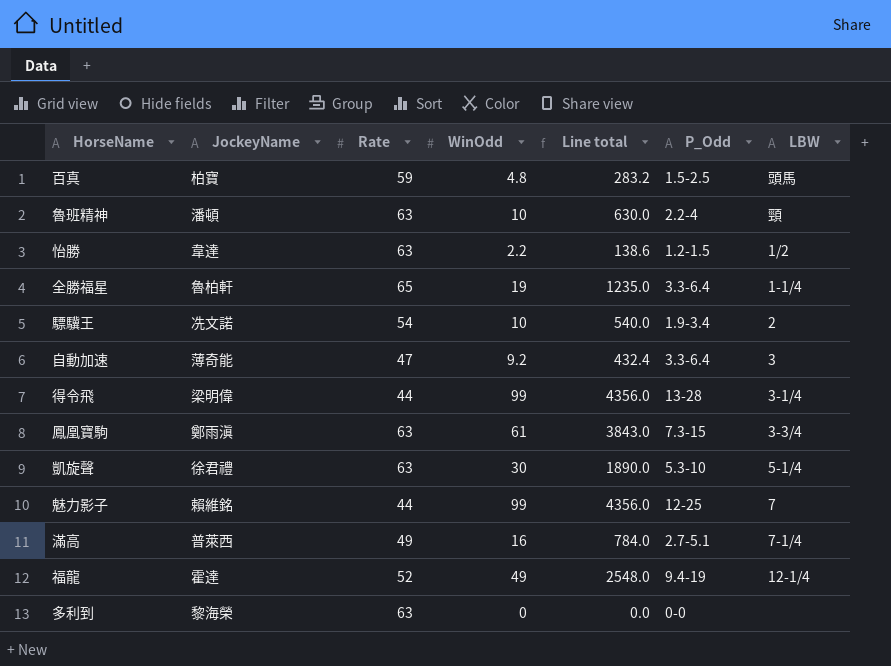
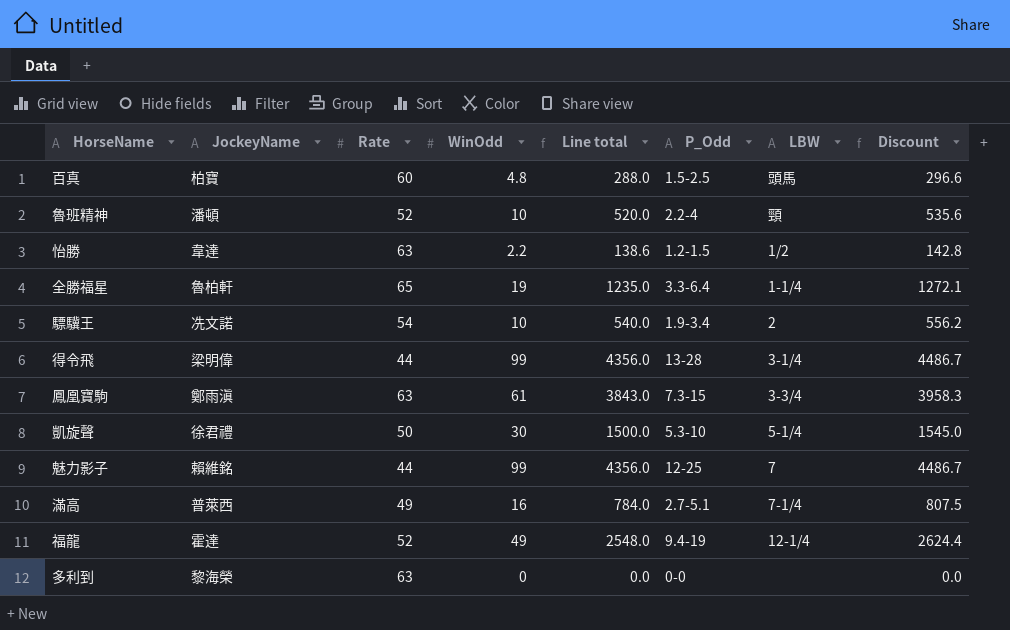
column Discount | formula: none -> [Line total] * 1.03
row 自動加速: 薄奇能 | 47 | 9.2 | 432.4 | 3.3-6.4 | 3 -> none
百真 | Rate: 59 -> 60
百真 | Line total: 283.2 -> 288.0
魯班精神 | Rate: 63 -> 52
魯班精神 | Line total: 630.0 -> 520.0
凱旋聲 | Rate: 63 -> 50
凱旋聲 | Line total: 1890.0 -> 1500.0

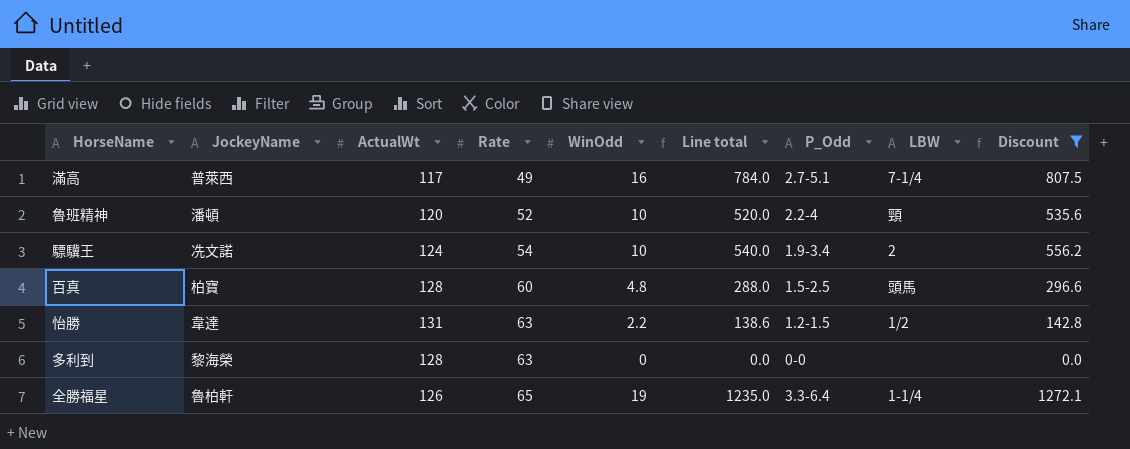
filter: none -> Discount <= 1272.1
row order: none -> Rate ascending
column ActualWt | position: none -> 3

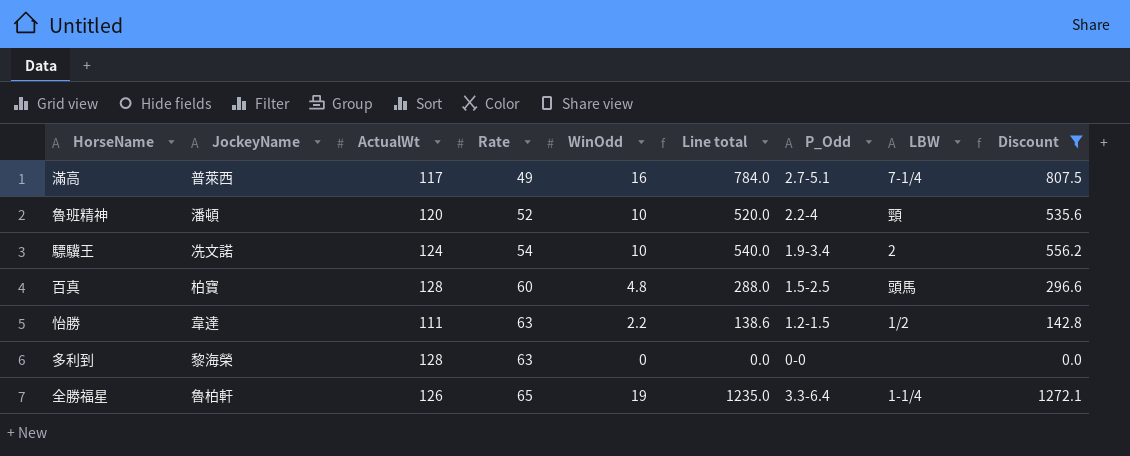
怡勝 | ActualWt: 131 -> 111

